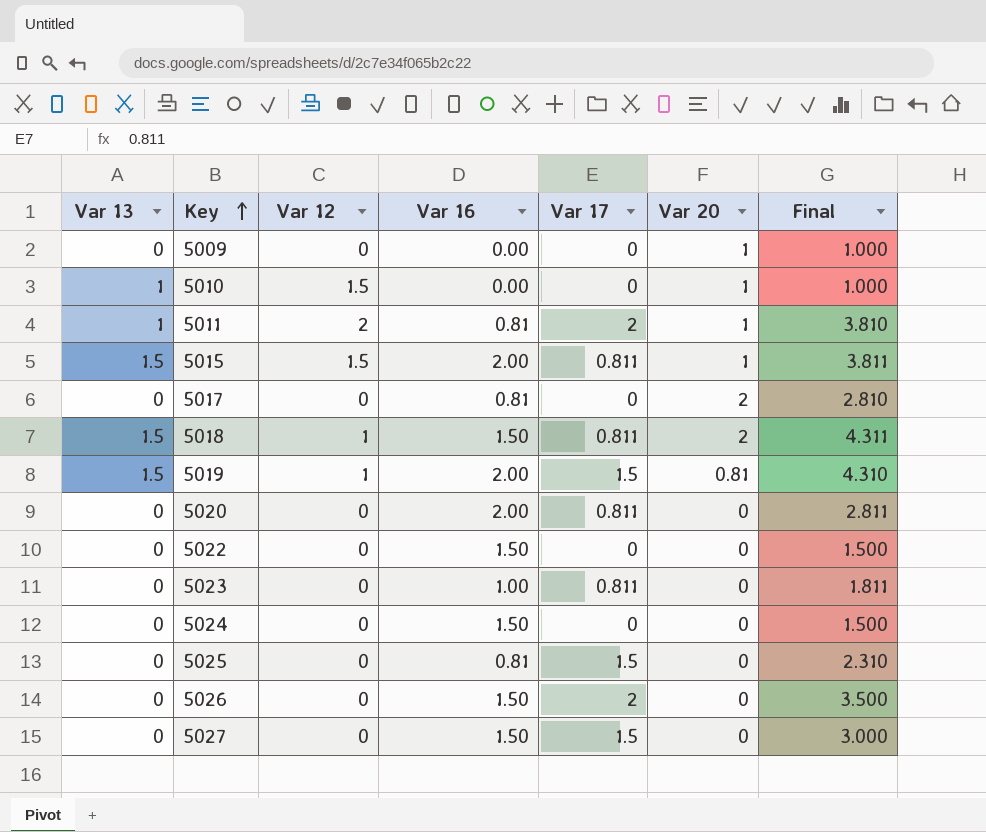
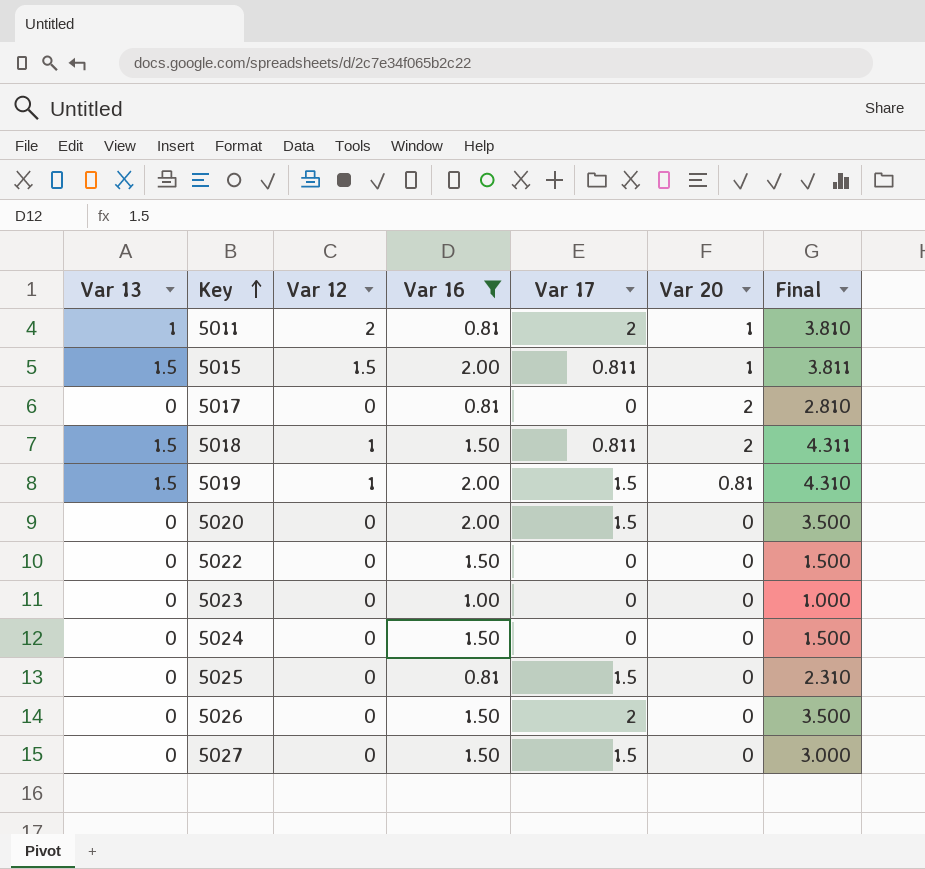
filter: none -> Var 16 != 0.00
5020 | Var 17: 0.811 -> 1.5
5020 | Final: 2.811 -> 3.500
5023 | Var 17: 0.811 -> 0
5023 | Final: 1.811 -> 1.000

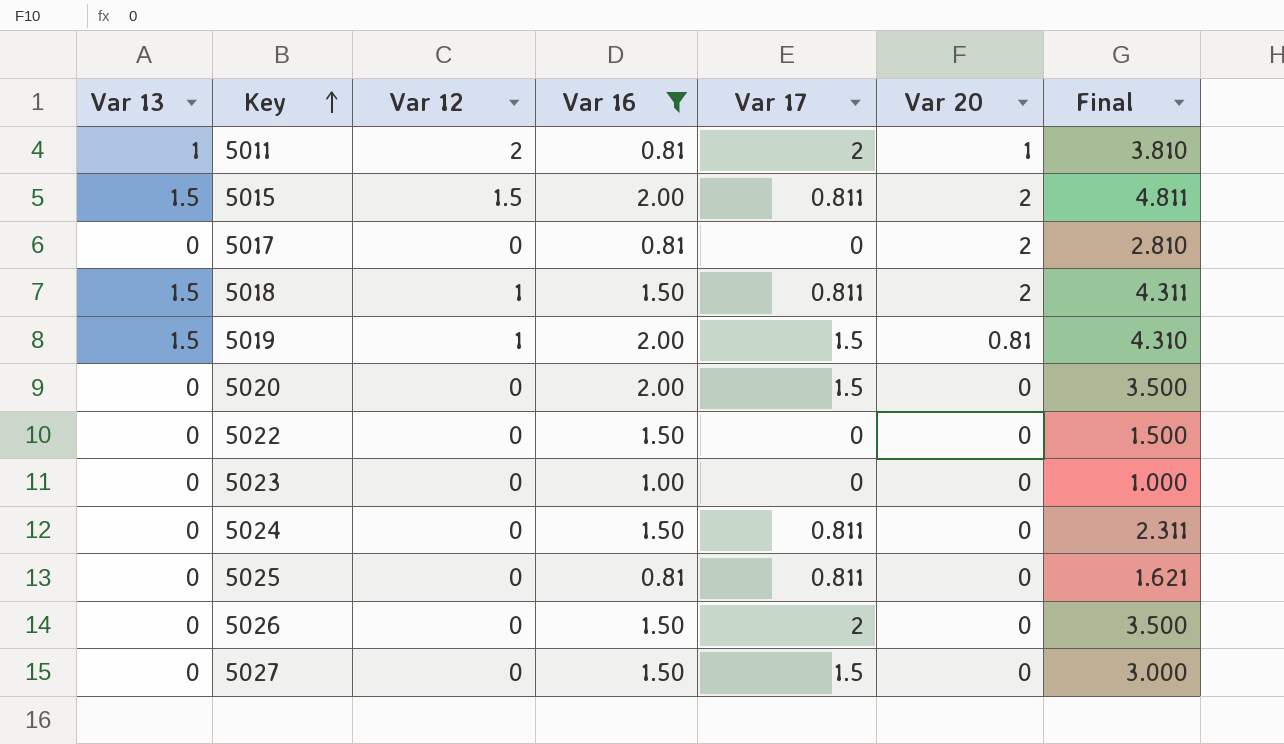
5015 | Var 20: 1 -> 2
5015 | Final: 3.811 -> 4.811
5024 | Var 17: 0 -> 0.811
5024 | Final: 1.500 -> 2.311
5025 | Var 17: 1.5 -> 0.811
5025 | Final: 2.310 -> 1.621

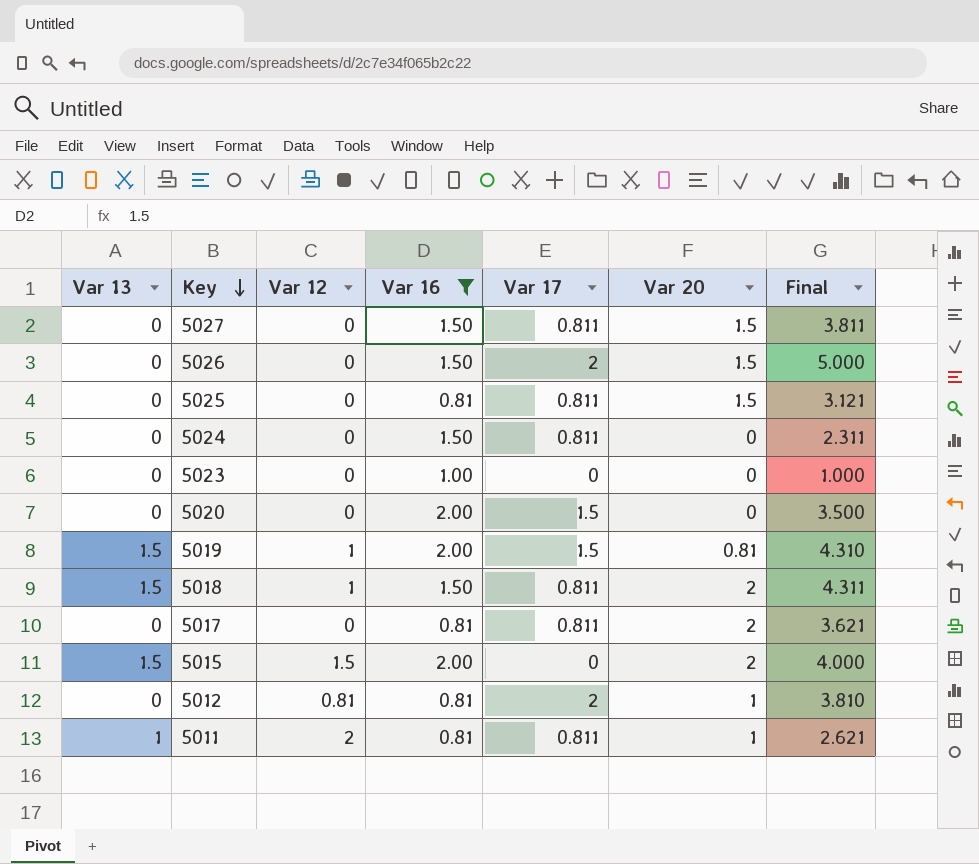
row order: Key ascending -> Key descending
row 5022: 0 | 0 | 1.50 | 0 | 0 | 1.500 -> none
5027 | Var 17: 1.5 -> 0.811
5027 | Var 20: 0 -> 1.5
5027 | Final: 3.000 -> 3.811
5026 | Var 20: 0 -> 1.5
5026 | Final: 3.500 -> 5.000
5025 | Var 20: 0 -> 1.5
5025 | Final: 1.621 -> 3.121
5017 | Var 17: 0 -> 0.811
5017 | Final: 2.810 -> 3.621
5015 | Var 17: 0.811 -> 0
5015 | Final: 4.811 -> 4.000
row 5012: none -> 0 | 0.81 | 0.81 | 2 | 1 | 3.810
5011 | Var 17: 2 -> 0.811
5011 | Final: 3.810 -> 2.621

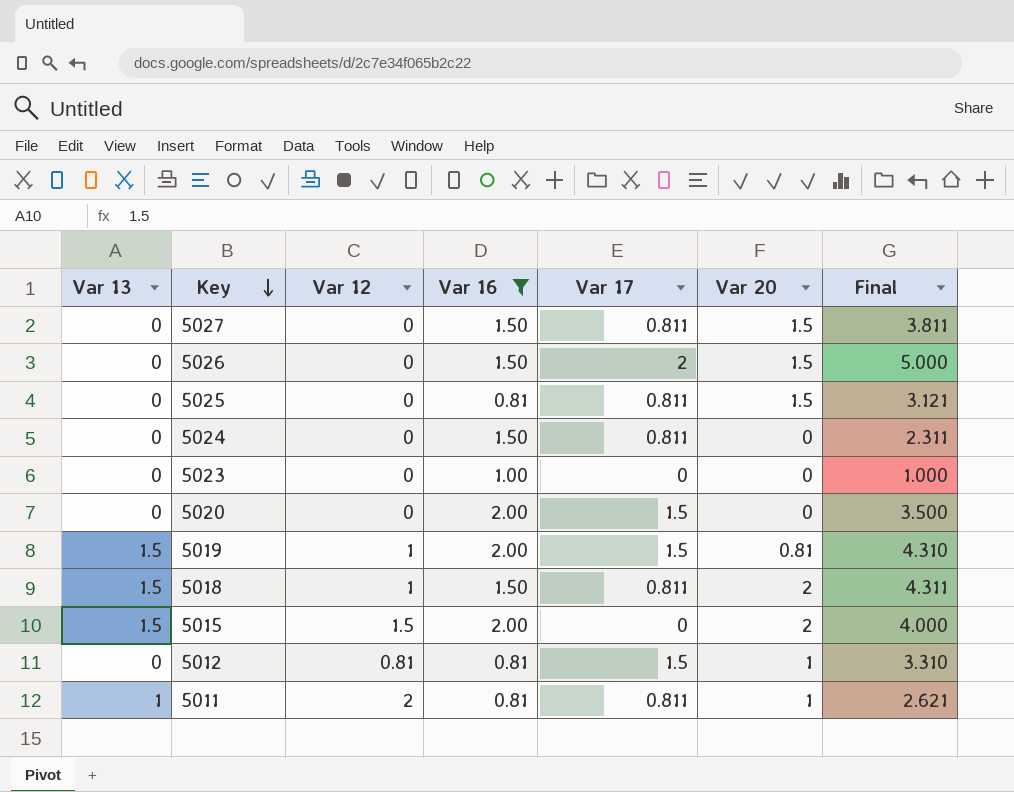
row 5017: 0 | 0 | 0.81 | 0.811 | 2 | 3.621 -> none
5012 | Var 17: 2 -> 1.5
5012 | Final: 3.810 -> 3.310

